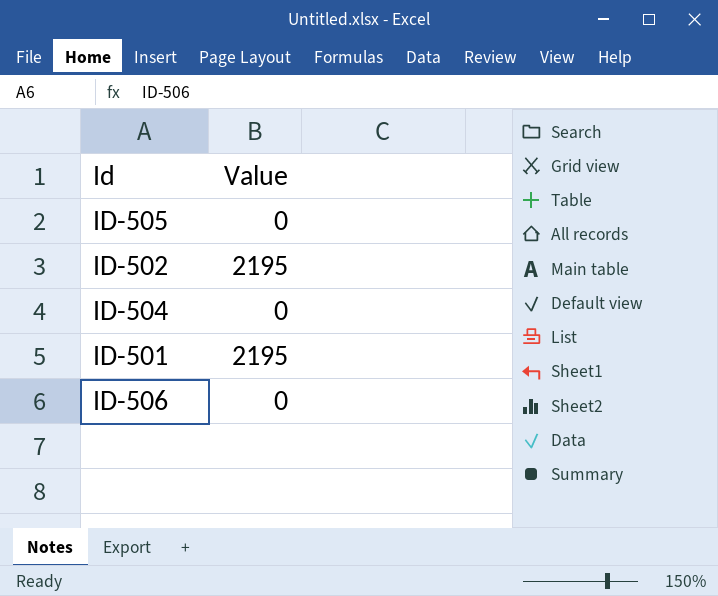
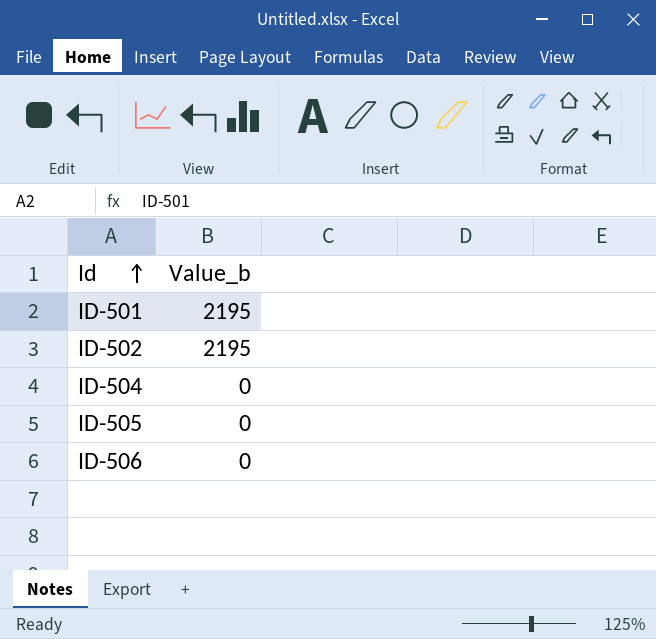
row order: none -> Id ascending
column name: Value -> Value_b

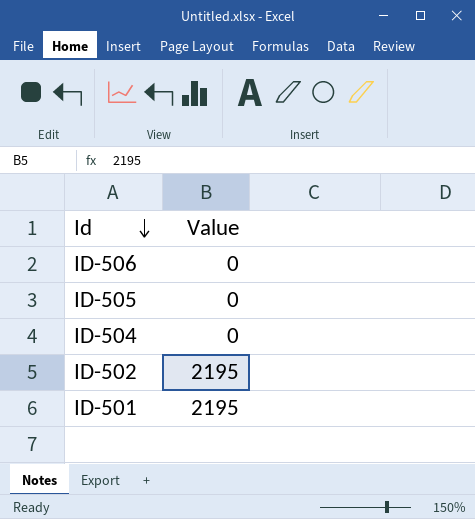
row order: Id ascending -> Id descending
column name: Value_b -> Value

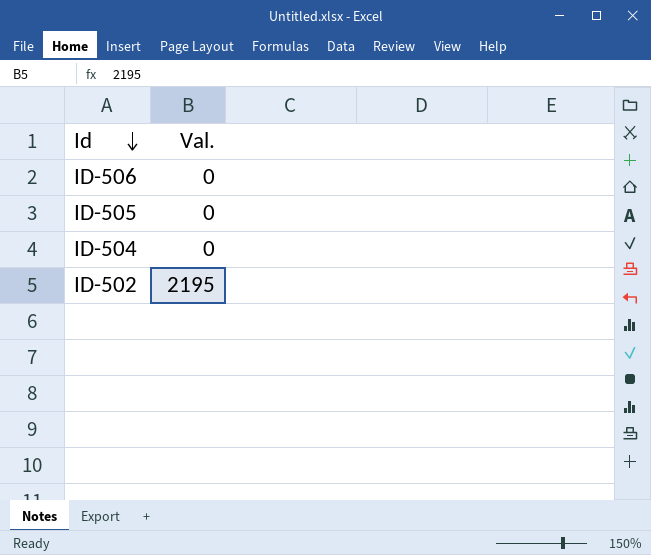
column name: Value -> Val.
row ID-501: 2195 -> none

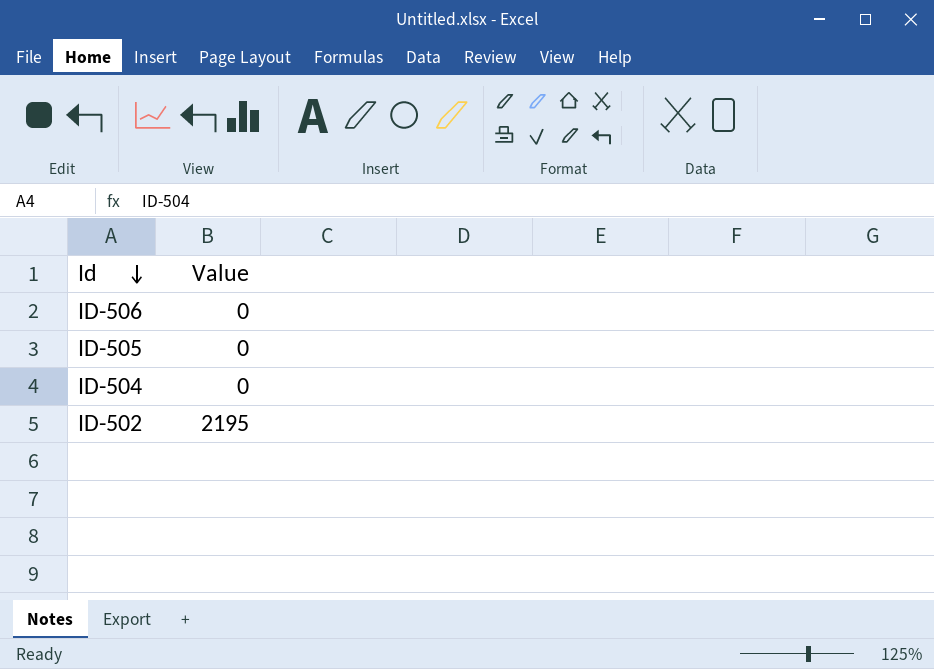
column name: Val. -> Value

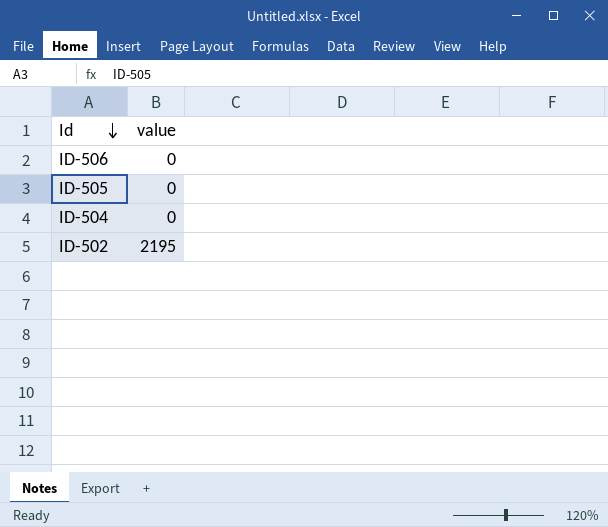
column name: Value -> value

